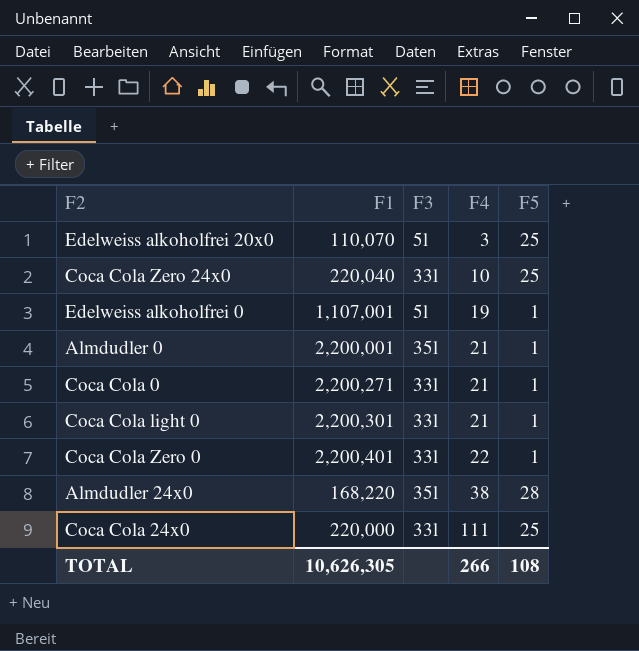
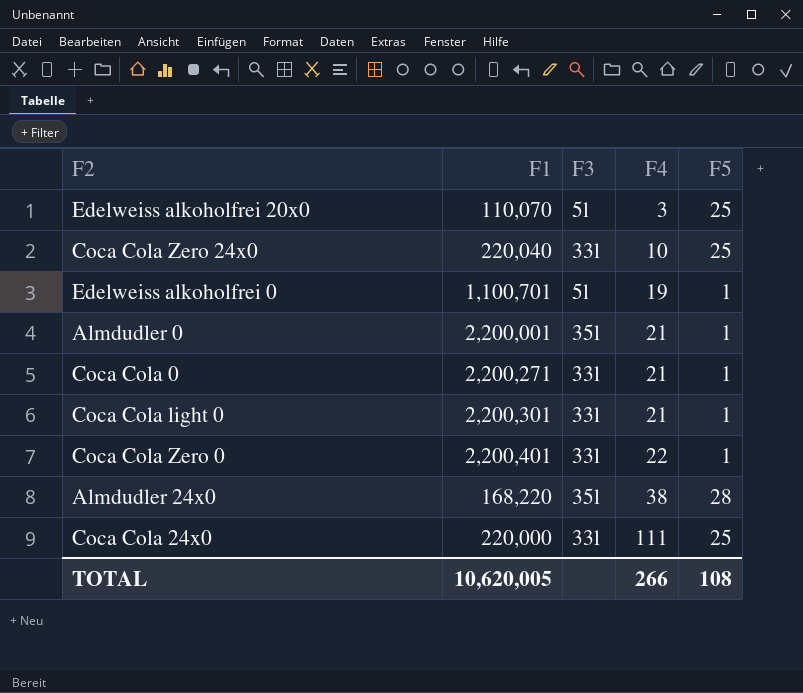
Edelweiss alkoholfrei 0 | F1: 1,107,001 -> 1,100,701
TOTAL | F1: 10,626,305 -> 10,620,005

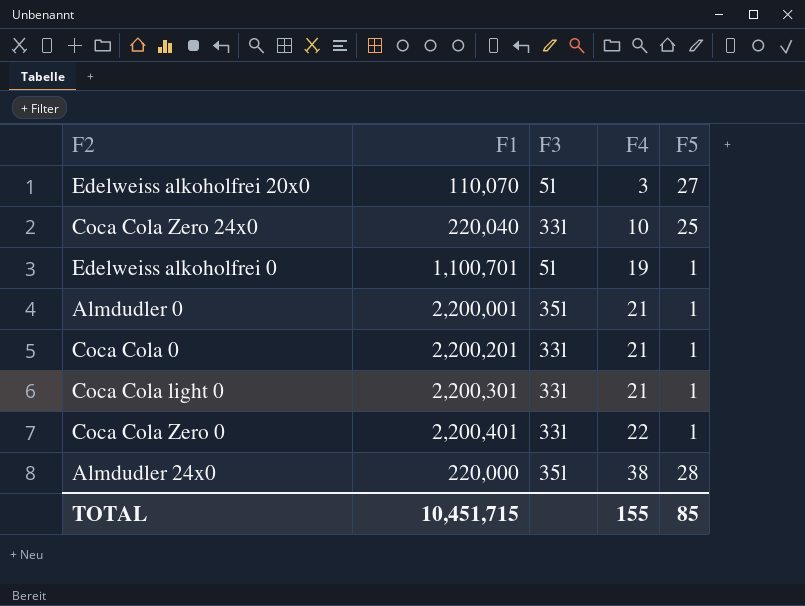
row Coca Cola 24x0: 220,000 | 33l | 111 | 25 -> none
Edelweiss alkoholfrei 20x0 | F5: 25 -> 27
Coca Cola 0 | F1: 2,200,271 -> 2,200,201
Almdudler 24x0 | F1: 168,220 -> 220,000
TOTAL | F1: 10,620,005 -> 10,451,715
TOTAL | F4: 266 -> 155
TOTAL | F5: 108 -> 85

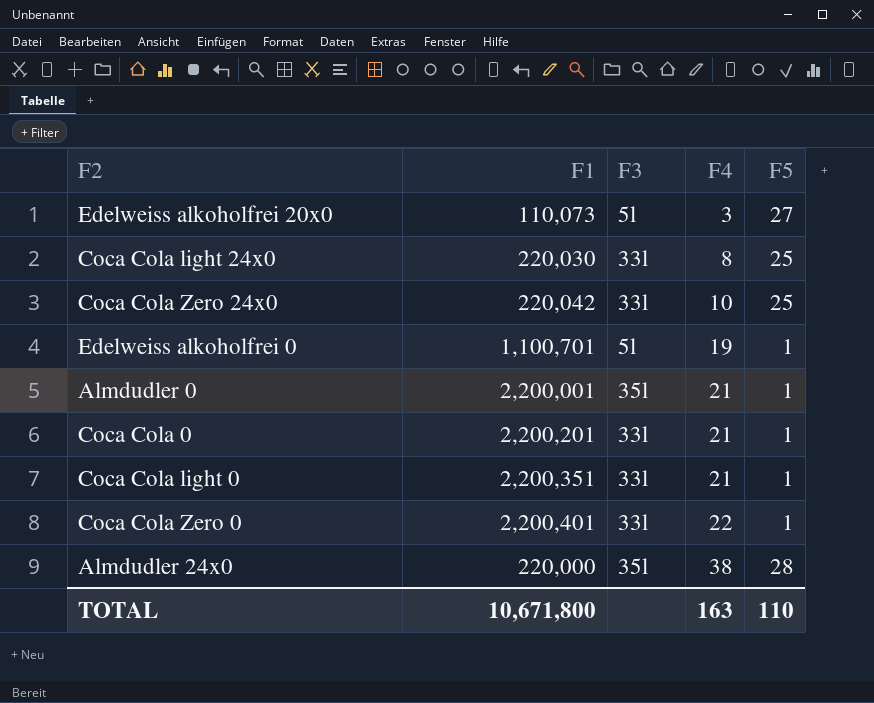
Edelweiss alkoholfrei 20x0 | F1: 110,070 -> 110,073
row Coca Cola light 24x0: none -> 220,030 | 33l | 8 | 25
Coca Cola Zero 24x0 | F1: 220,040 -> 220,042
Coca Cola light 0 | F1: 2,200,301 -> 2,200,351
TOTAL | F1: 10,451,715 -> 10,671,800
TOTAL | F4: 155 -> 163
TOTAL | F5: 85 -> 110

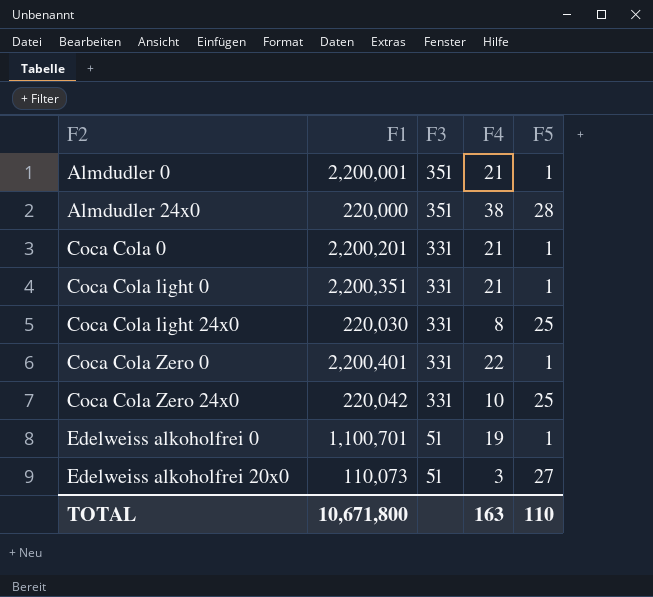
row order: F4 ascending -> F2 ascending

